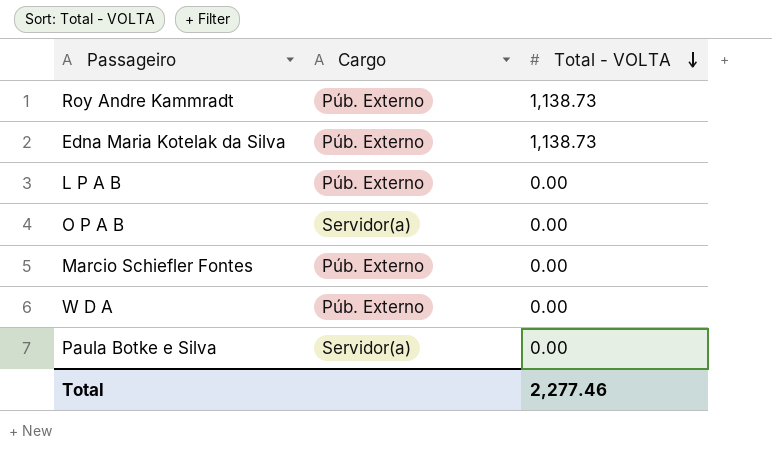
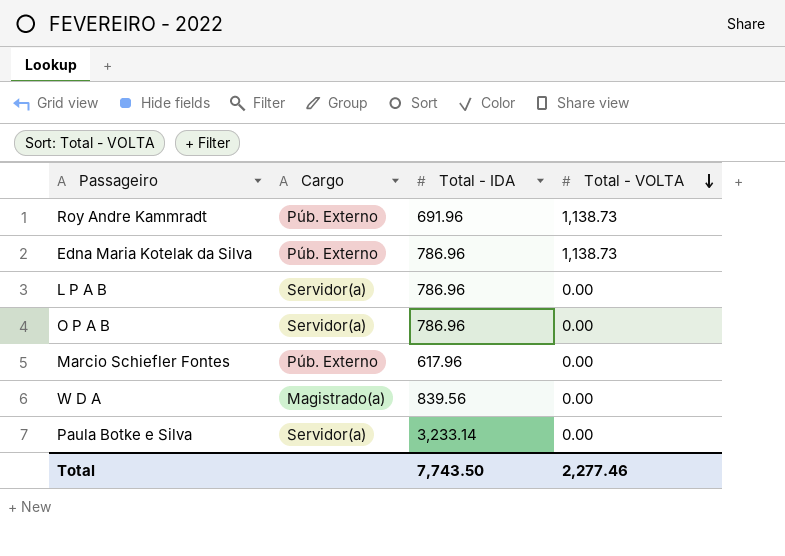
column Total - IDA | position: none -> 3
L P A B | Cargo: Púb. Externo -> Servidor(a)
W D A | Cargo: Púb. Externo -> Magistrado(a)

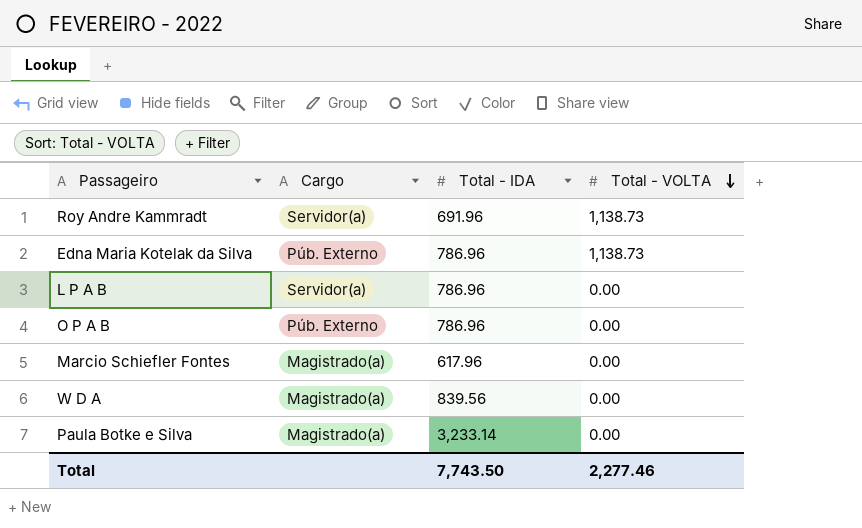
Roy Andre Kammradt | Cargo: Púb. Externo -> Servidor(a)
O P A B | Cargo: Servidor(a) -> Púb. Externo
Marcio Schiefler Fontes | Cargo: Púb. Externo -> Magistrado(a)
Paula Botke e Silva | Cargo: Servidor(a) -> Magistrado(a)

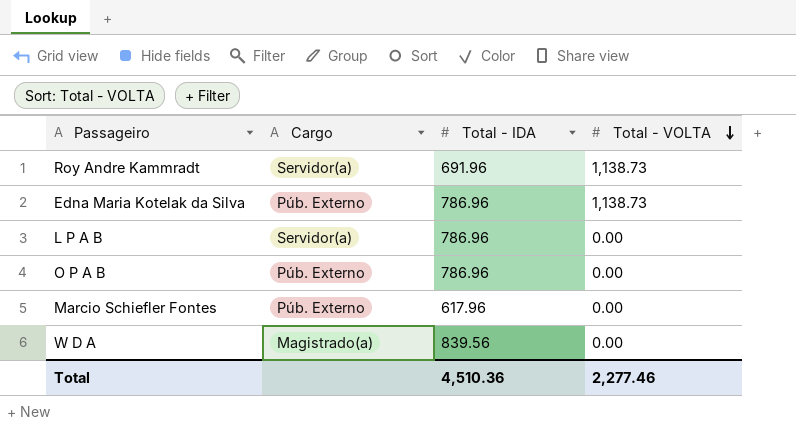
row Paula Botke e Silva: Magistrado(a) | 3,233.14 | 0.00 -> none
Marcio Schiefler Fontes | Cargo: Magistrado(a) -> Púb. Externo
Total | Total - IDA: 7,743.50 -> 4,510.36

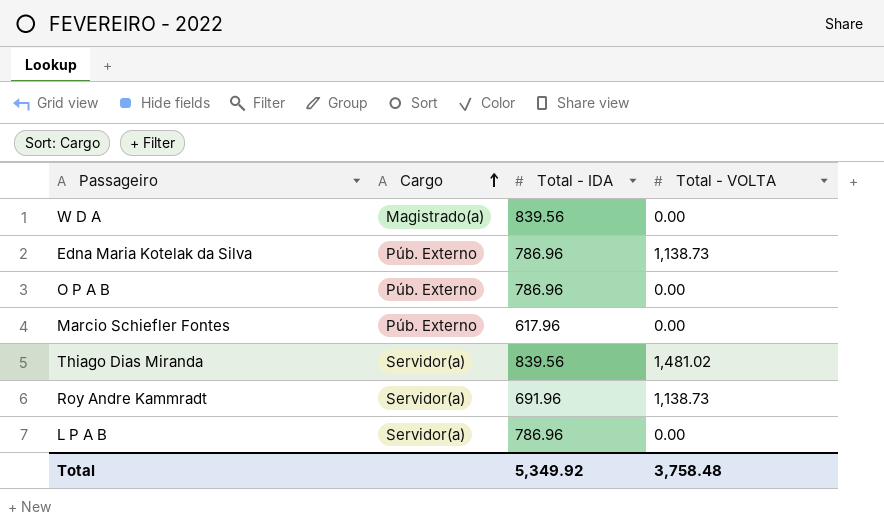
row order: Total - VOLTA descending -> Cargo ascending
row Thiago Dias Miranda: none -> Servidor(a) | 839.56 | 1,481.02
Total | Total - IDA: 4,510.36 -> 5,349.92
Total | Total - VOLTA: 2,277.46 -> 3,758.48

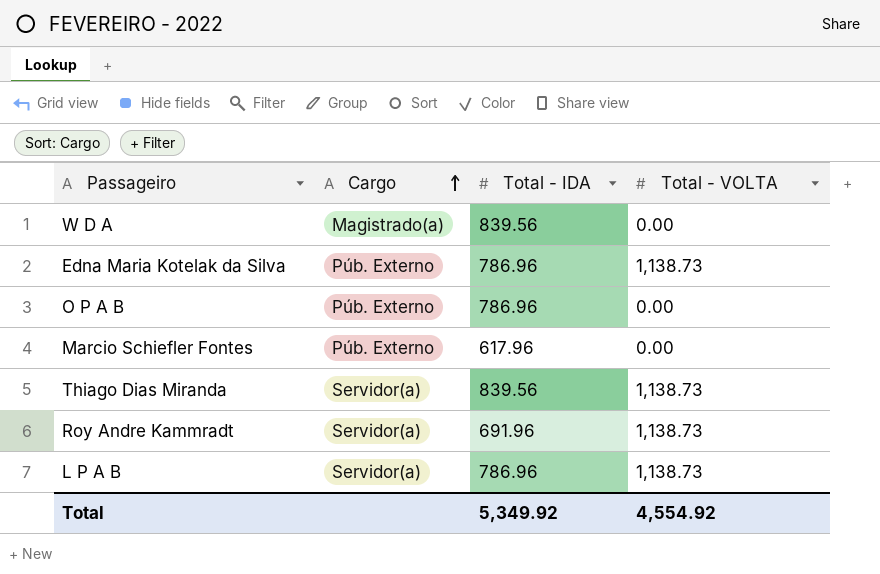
Thiago Dias Miranda | Total - VOLTA: 1,481.02 -> 1,138.73
L P A B | Total - VOLTA: 0.00 -> 1,138.73
Total | Total - VOLTA: 3,758.48 -> 4,554.92

